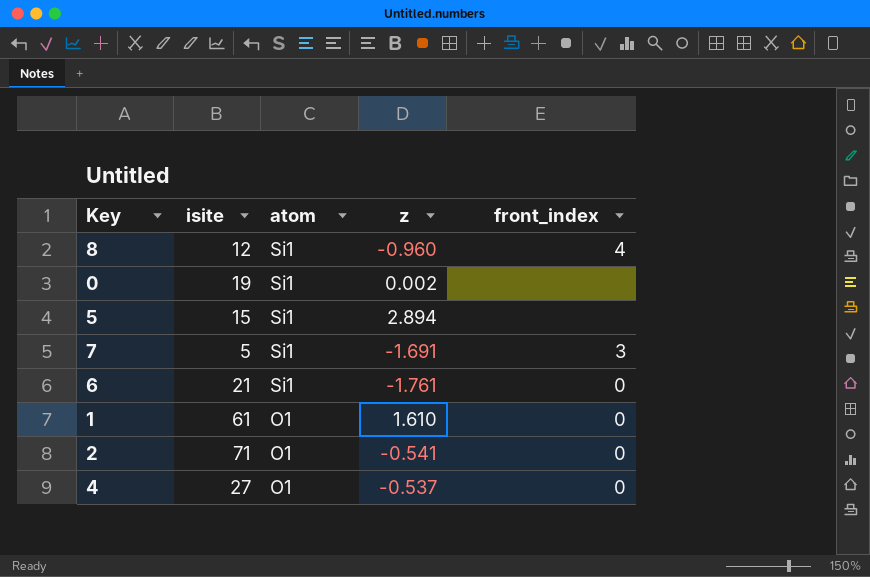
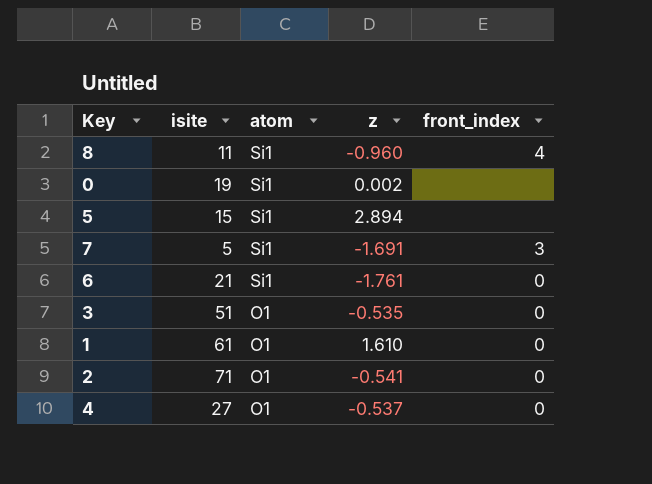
8 | isite: 12 -> 11
row 3: none -> 51 | O1 | -0.535 | 0

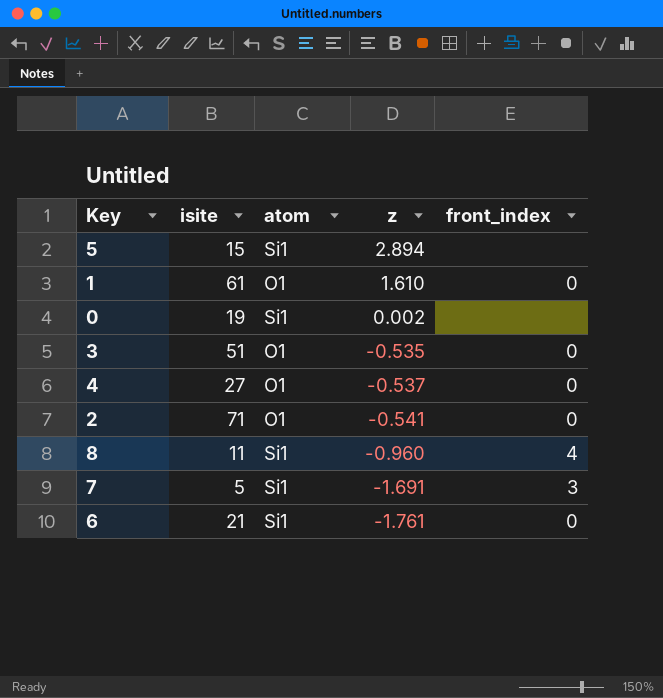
row order: atom descending -> z descending

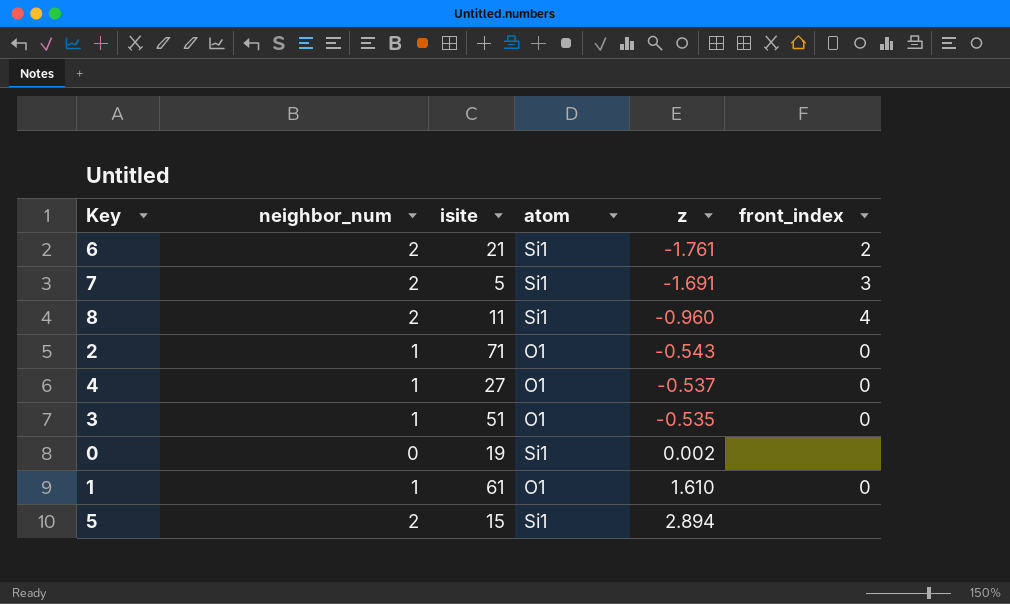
row order: z descending -> z ascending
column neighbor_num | position: none -> 2
6 | front_index: 0 -> 2
2 | z: -0.541 -> -0.543

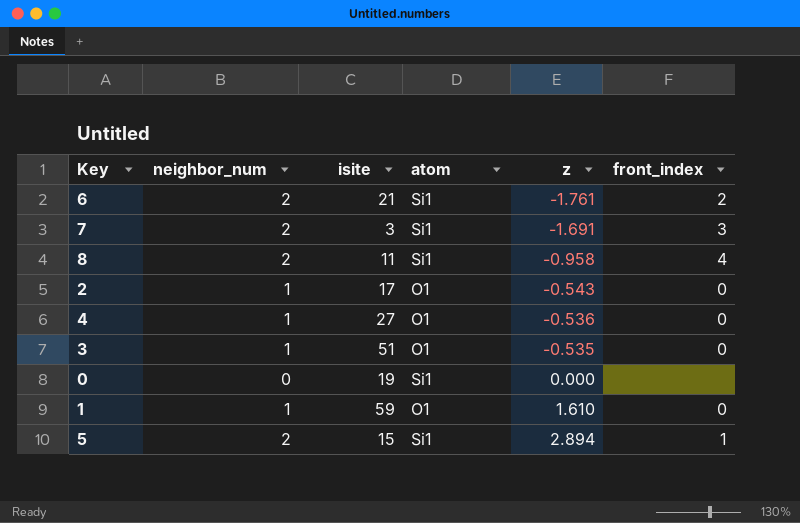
7 | isite: 5 -> 3
8 | z: -0.960 -> -0.958
2 | isite: 71 -> 17
4 | z: -0.537 -> -0.536
0 | z: 0.002 -> 0.000
1 | isite: 61 -> 59
5 | front_index: none -> 1

